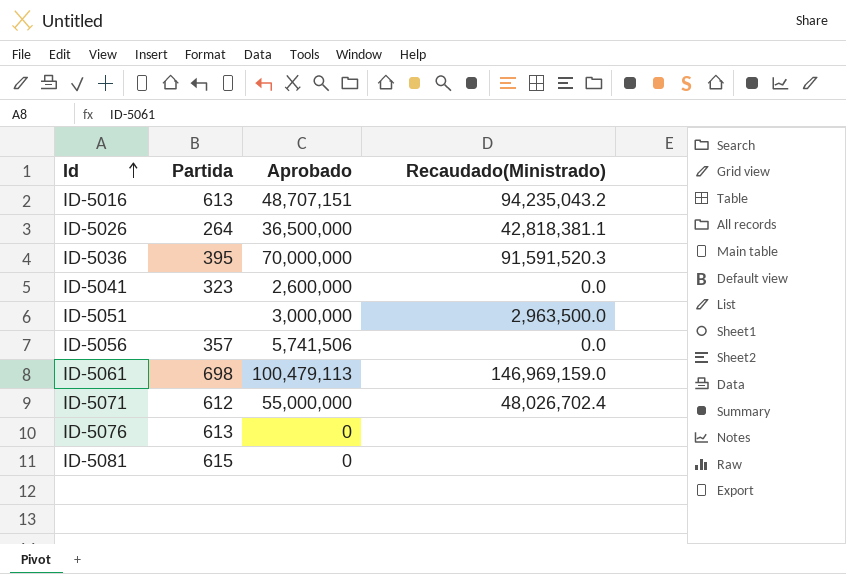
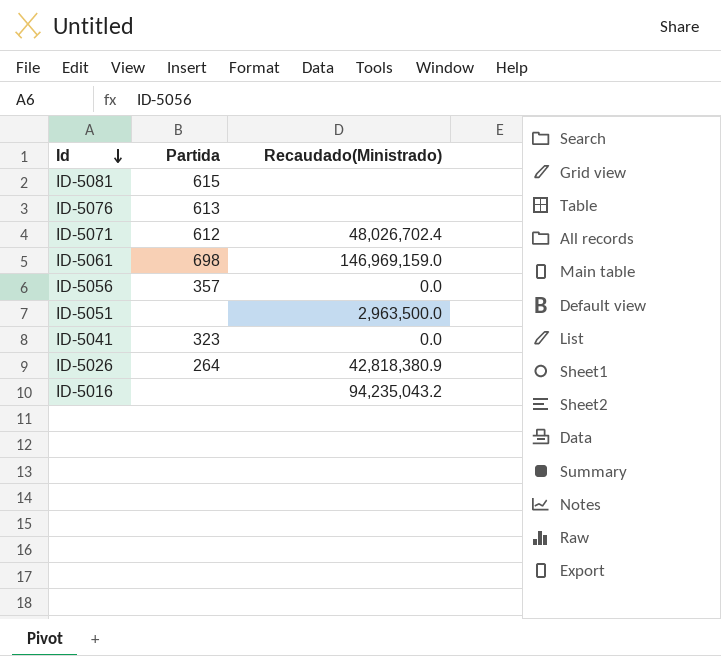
row order: Id ascending -> Id descending
column Aprobado | position: 3 -> none
row ID-5036: 395 | 70,000,000 | 91,591,520.3 -> none
ID-5026 | Recaudado(Ministrado): 42,818,381.1 -> 42,818,380.9
ID-5016 | Partida: 613 -> none

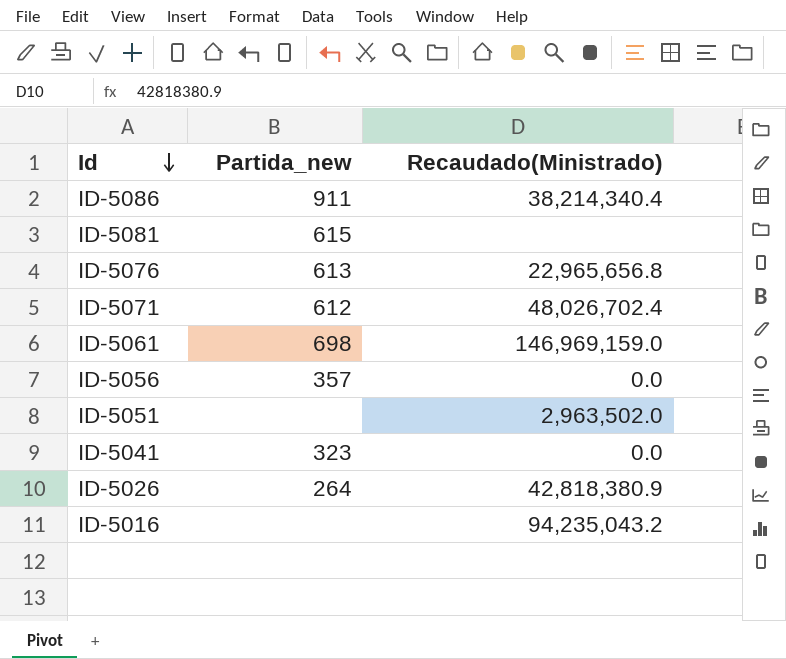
column name: Partida -> Partida_new
row ID-5086: none -> 911 | 38,214,340.4
ID-5076 | Recaudado(Ministrado): none -> 22,965,656.8
ID-5051 | Recaudado(Ministrado): 2,963,500.0 -> 2,963,502.0

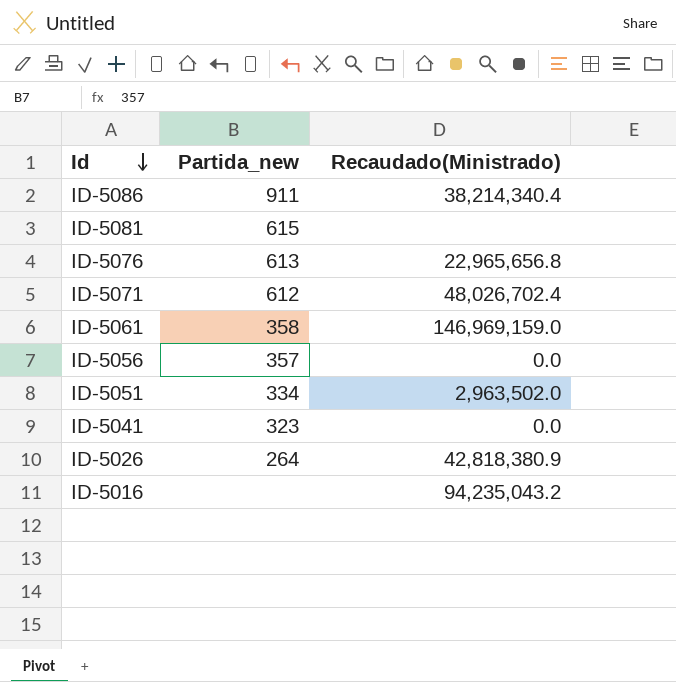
ID-5061 | Partida_new: 698 -> 358
ID-5051 | Partida_new: none -> 334

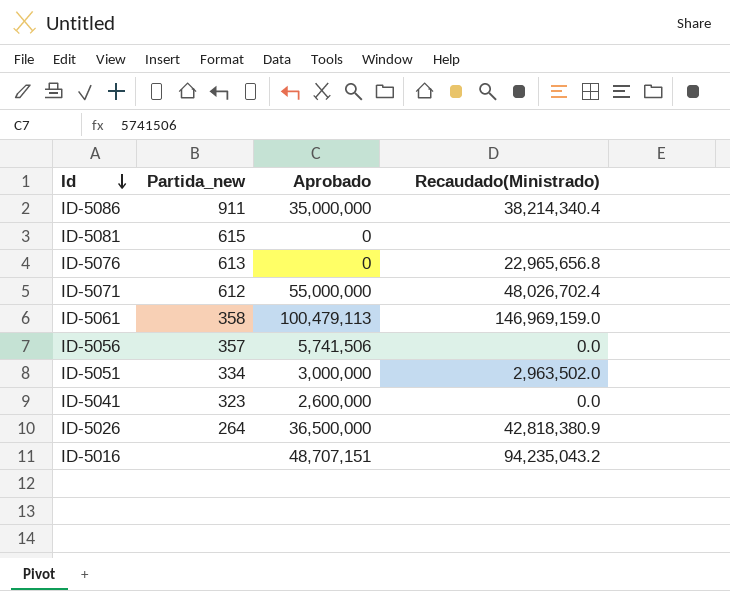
column Aprobado | position: none -> 3

